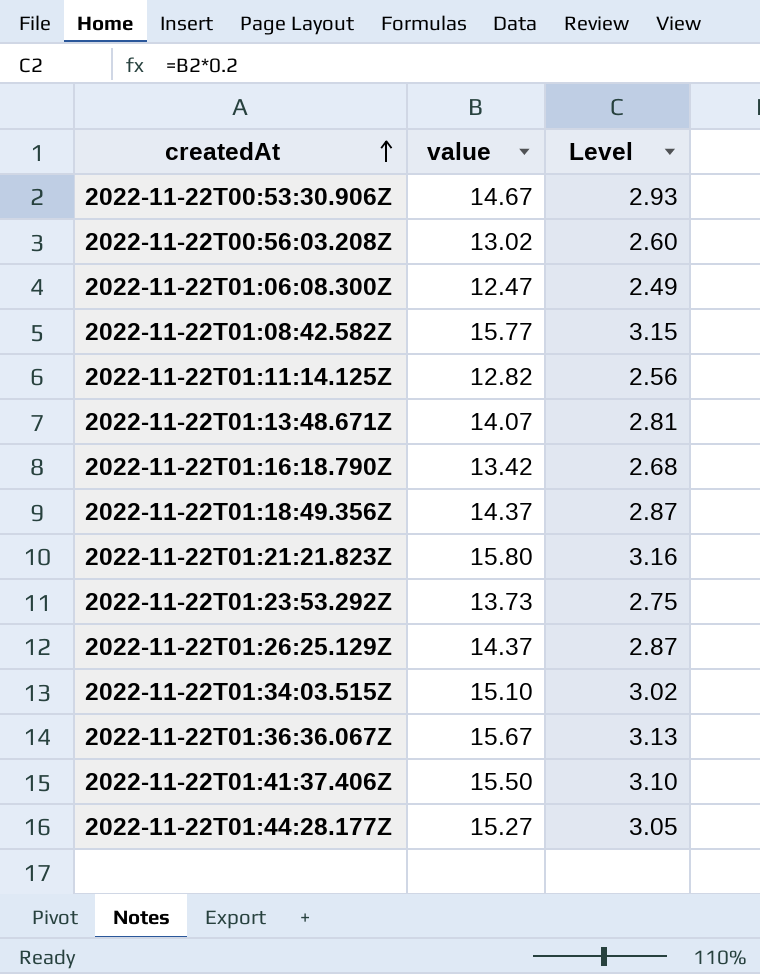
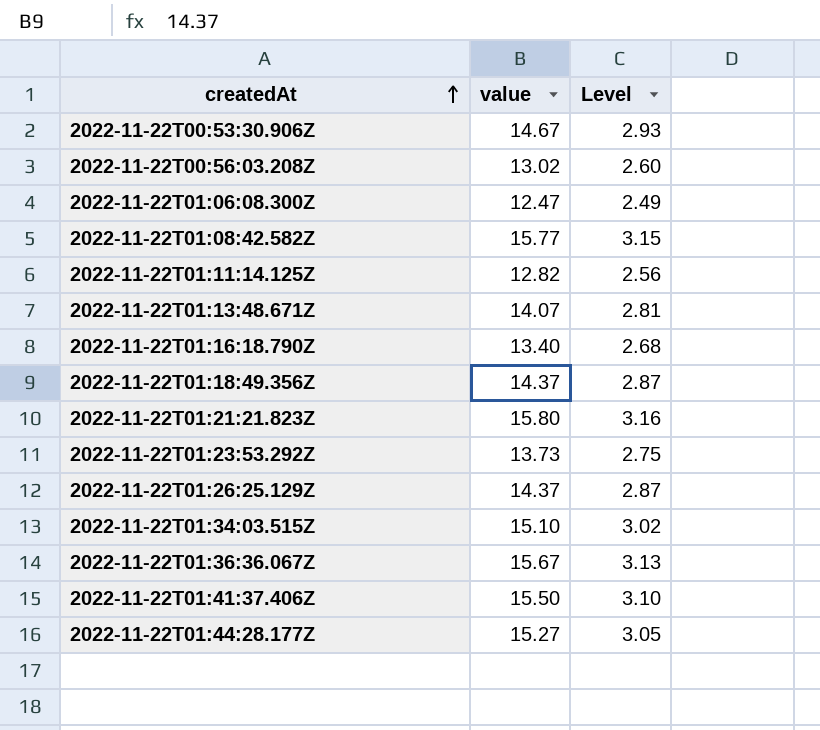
2022-11-22T01:16:18.790Z | value: 13.42 -> 13.40

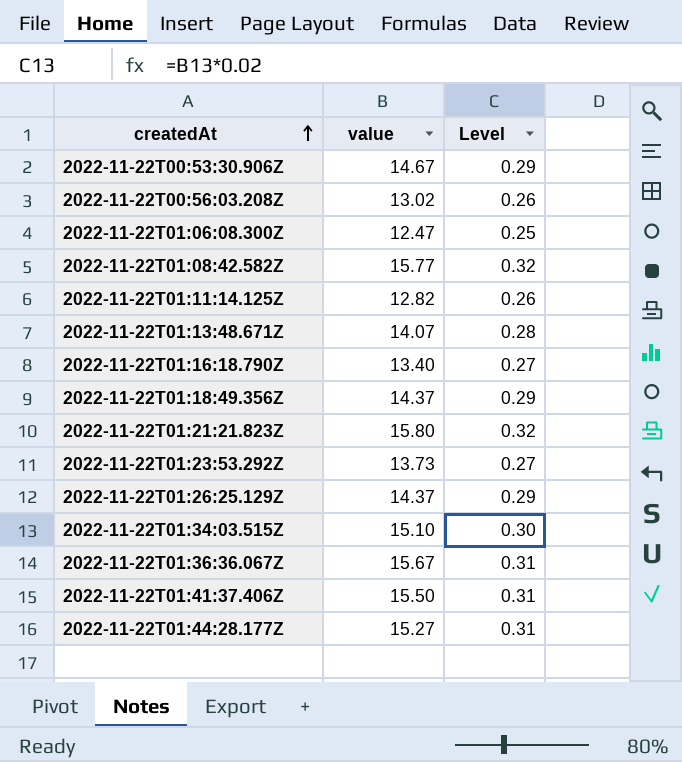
column Level | formula: [value] * 0.2 -> [value] * 0.02

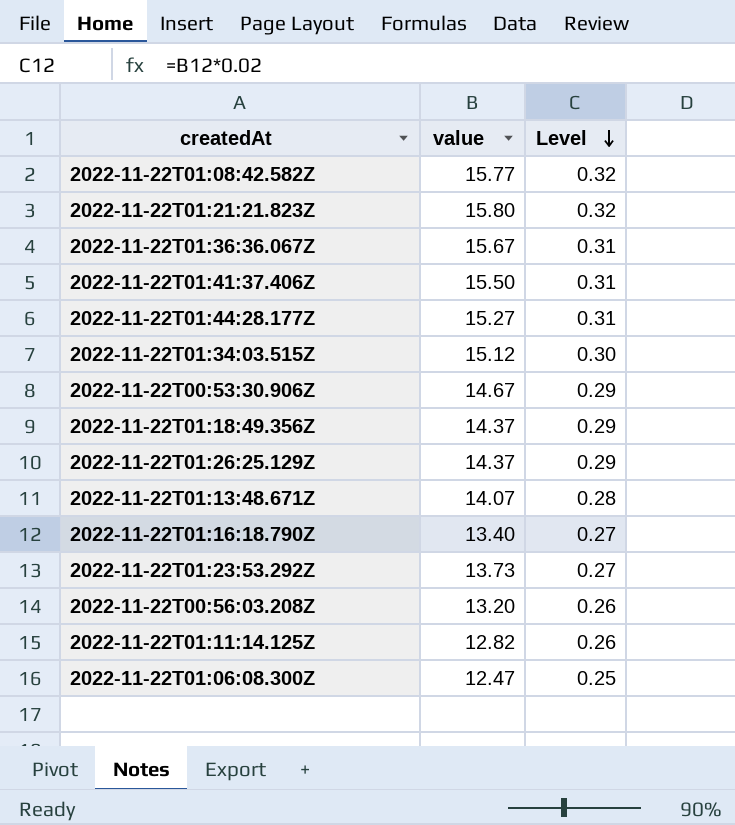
row order: createdAt ascending -> Level descending
2022-11-22T01:34:03.515Z | value: 15.10 -> 15.12
2022-11-22T00:56:03.208Z | value: 13.02 -> 13.20

